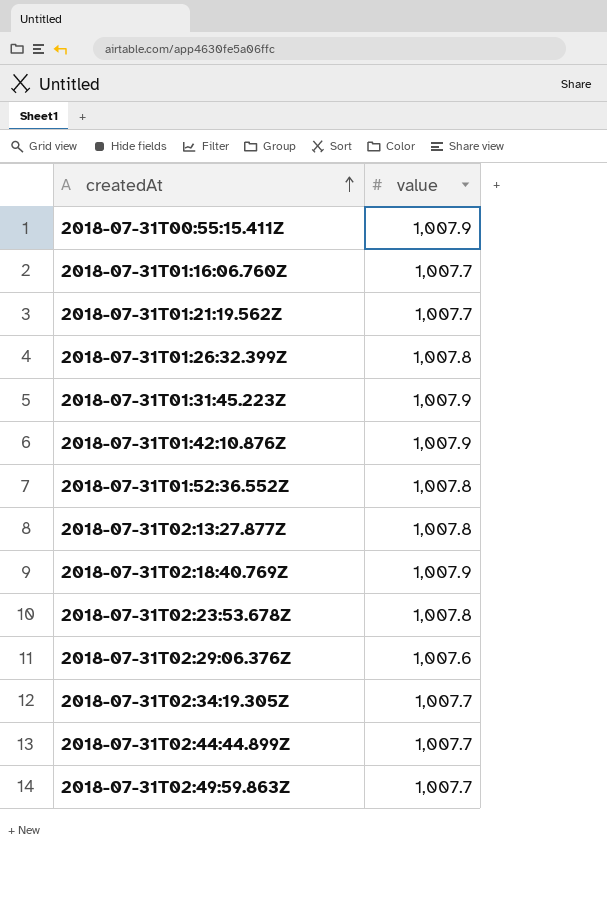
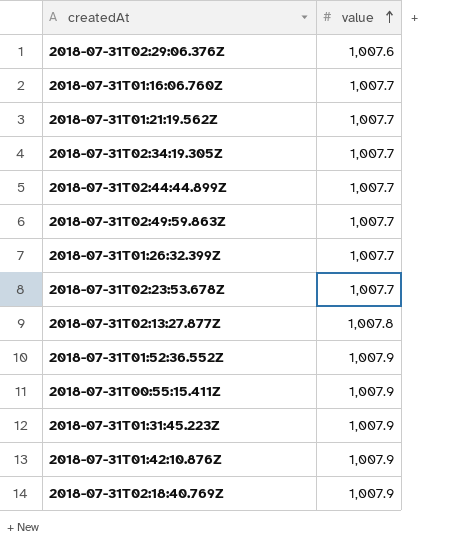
row order: createdAt ascending -> value ascending
2018-07-31T01:26:32.399Z | value: 1,007.8 -> 1,007.7
2018-07-31T02:23:53.678Z | value: 1,007.8 -> 1,007.7
2018-07-31T01:52:36.552Z | value: 1,007.8 -> 1,007.9

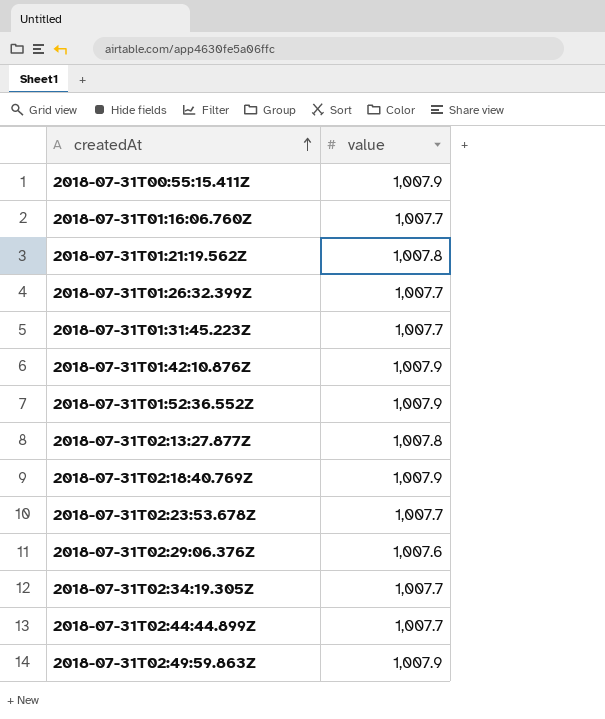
row order: value ascending -> createdAt ascending
2018-07-31T01:21:19.562Z | value: 1,007.7 -> 1,007.8
2018-07-31T01:31:45.223Z | value: 1,007.9 -> 1,007.7
2018-07-31T02:49:59.863Z | value: 1,007.7 -> 1,007.9

